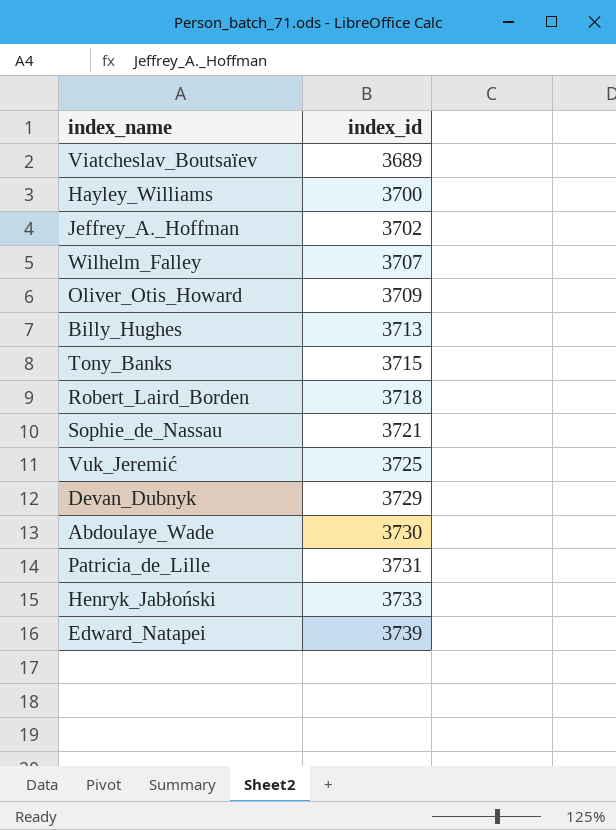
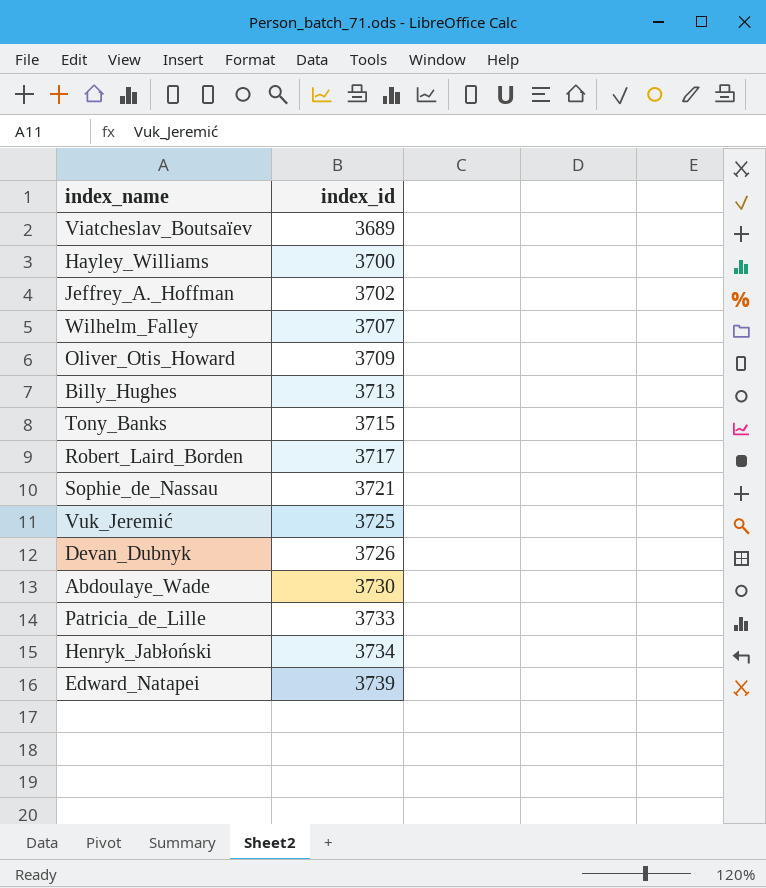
Robert_Laird_Borden | index_id: 3718 -> 3717
Devan_Dubnyk | index_id: 3729 -> 3726
Patricia_de_Lille | index_id: 3731 -> 3733
Henryk_Jabłoński | index_id: 3733 -> 3734

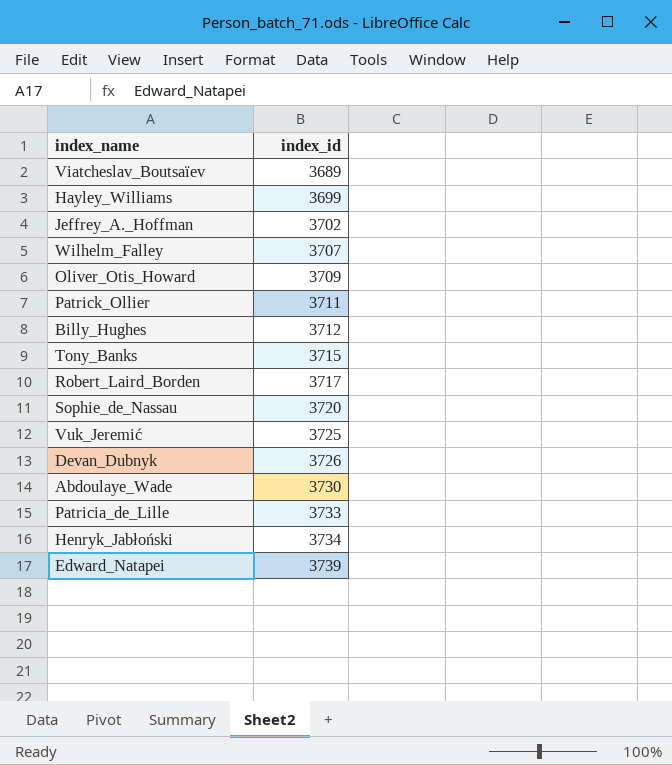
Hayley_Williams | index_id: 3700 -> 3699
row Patrick_Ollier: none -> 3711
Billy_Hughes | index_id: 3713 -> 3712
Sophie_de_Nassau | index_id: 3721 -> 3720

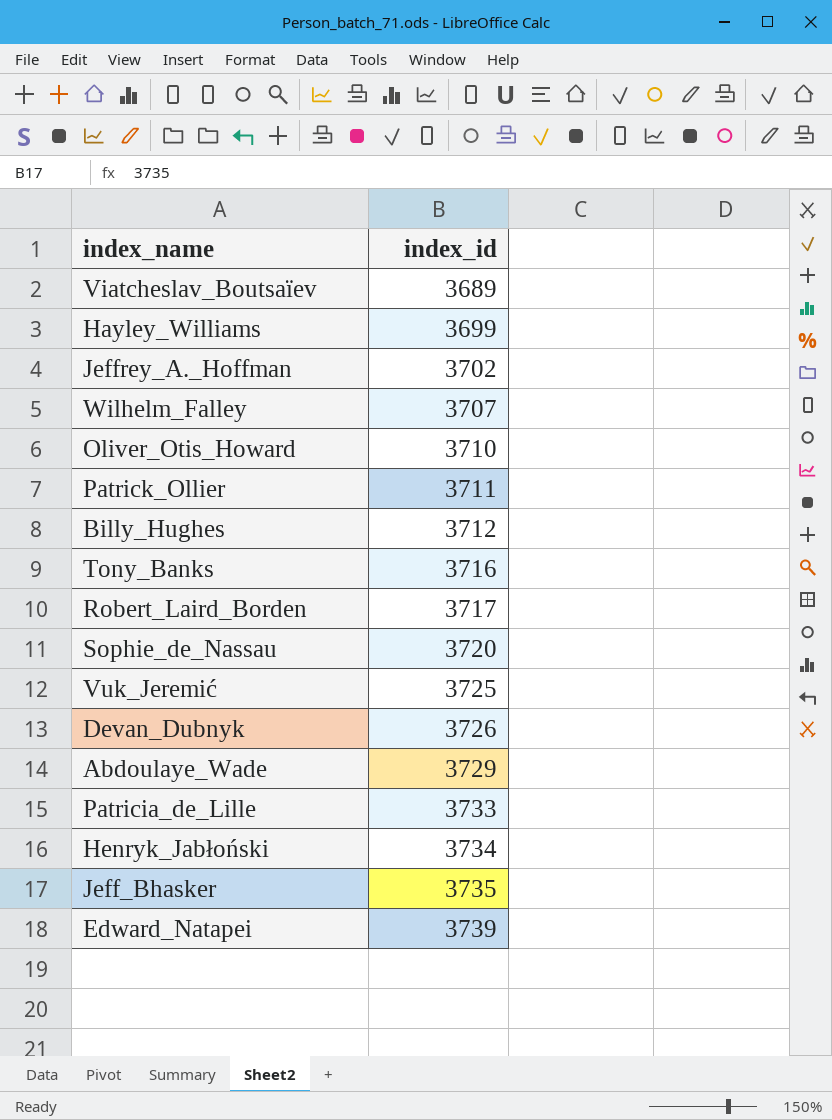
Oliver_Otis_Howard | index_id: 3709 -> 3710
Tony_Banks | index_id: 3715 -> 3716
Abdoulaye_Wade | index_id: 3730 -> 3729
row Jeff_Bhasker: none -> 3735

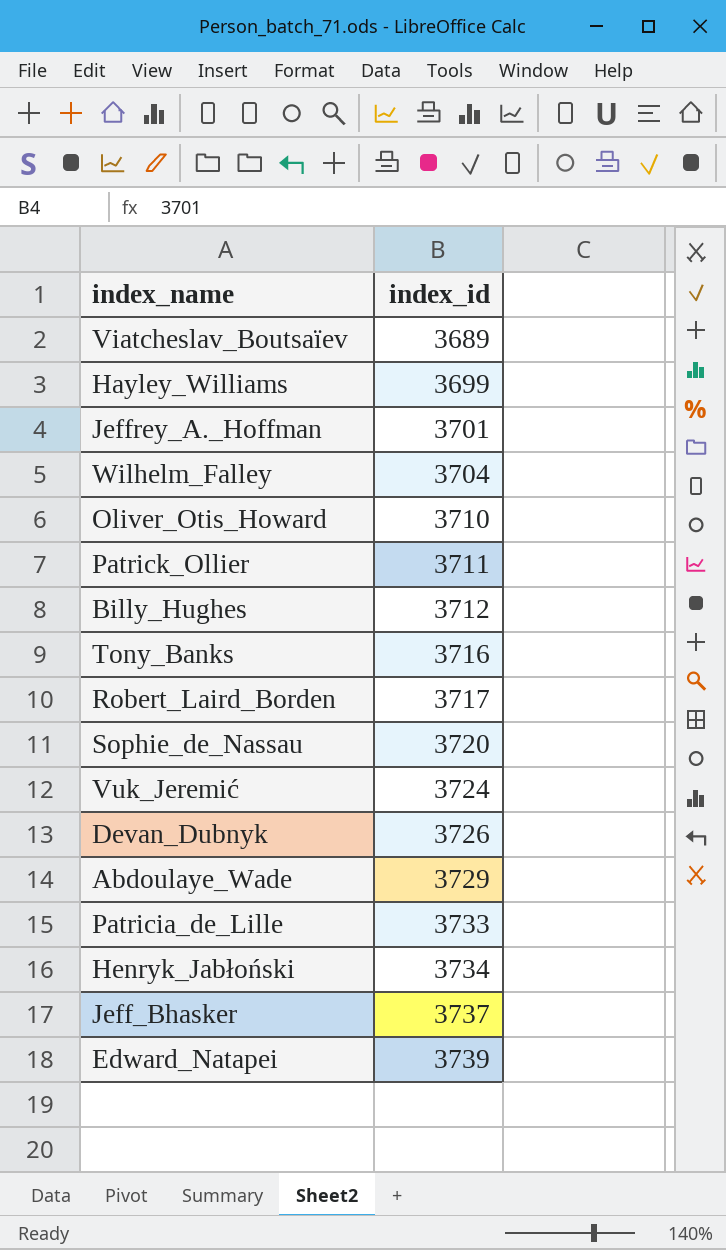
Jeffrey_A._Hoffman | index_id: 3702 -> 3701
Wilhelm_Falley | index_id: 3707 -> 3704
Vuk_Jeremić | index_id: 3725 -> 3724
Jeff_Bhasker | index_id: 3735 -> 3737

